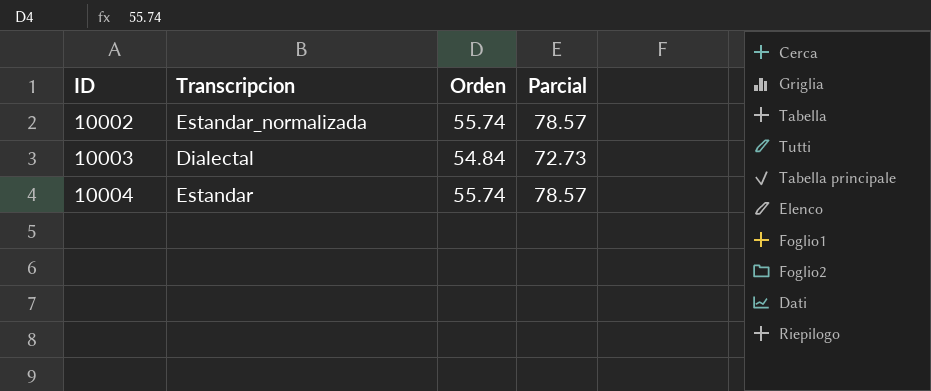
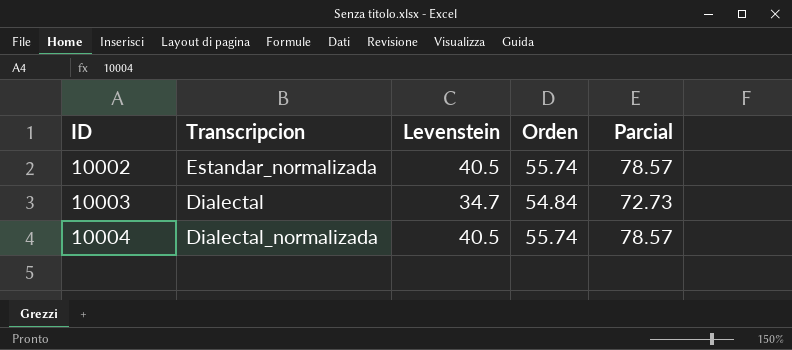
column Levenstein | position: none -> 3
10004 | Transcripcion: Estandar -> Dialectal_normalizada

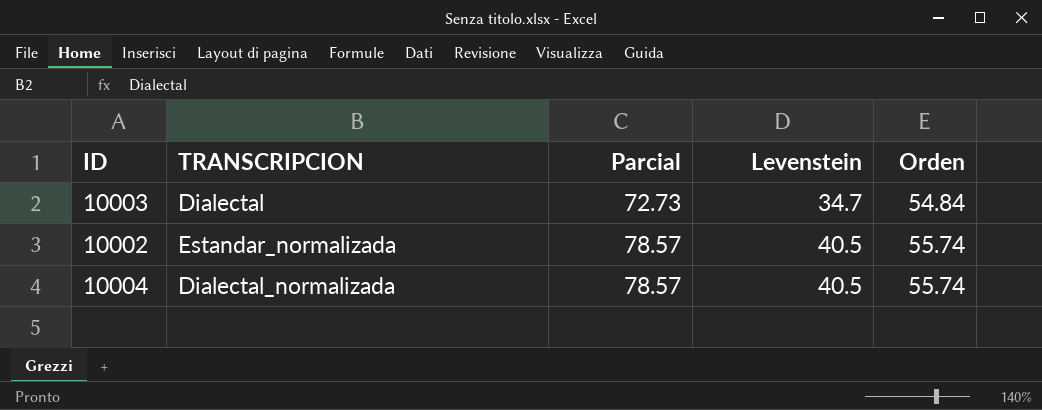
row order: ID ascending -> Parcial ascending
column name: Transcripcion -> TRANSCRIPCION
column Parcial | position: 5 -> 3

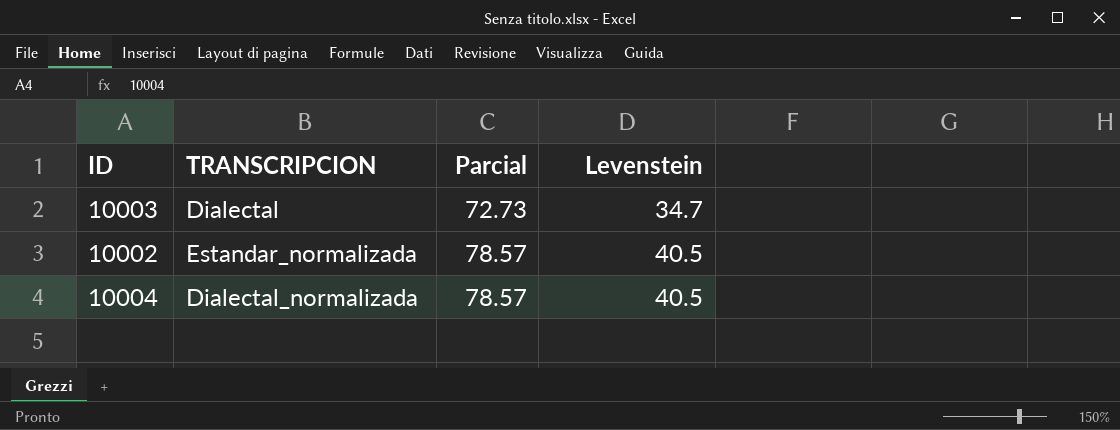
column Orden | position: 5 -> none

